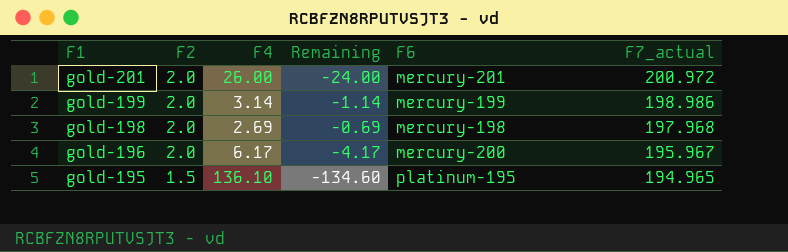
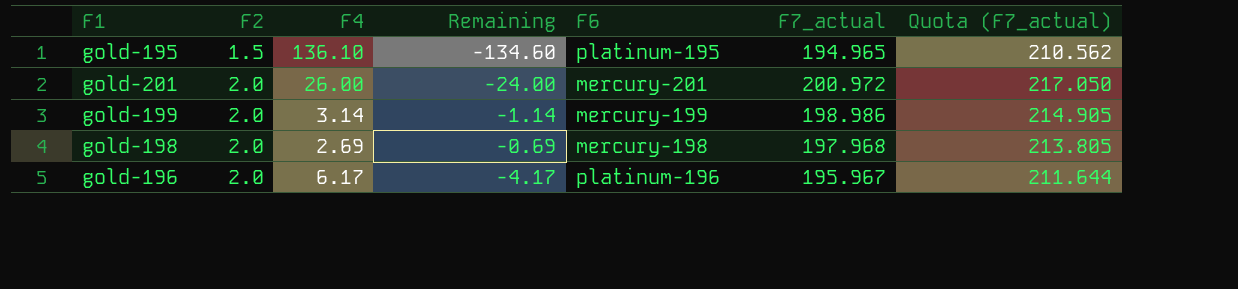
row order: F1 descending -> F2 ascending
column Quota (F7_actual) | formula: none -> [F7_actual] * 1.08
gold-196 | F6: mercury-200 -> platinum-196

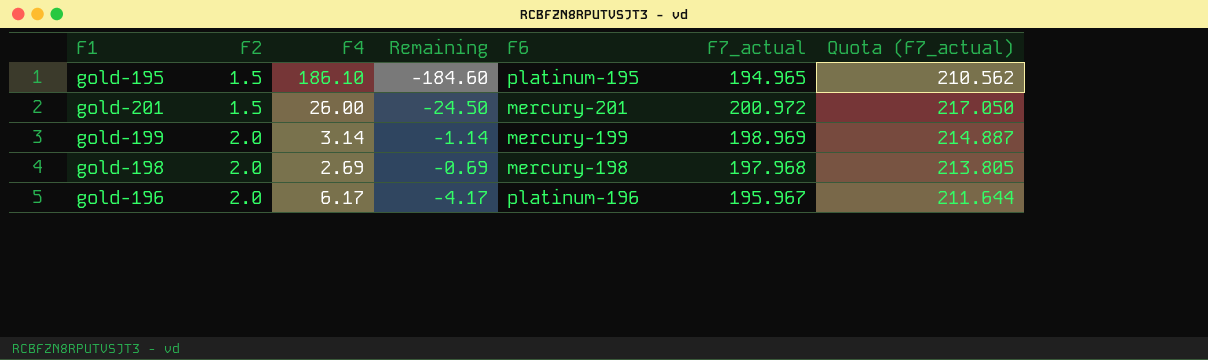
gold-195 | F4: 136.10 -> 186.10
gold-195 | Remaining: -134.60 -> -184.60
gold-201 | F2: 2.0 -> 1.5
gold-201 | Remaining: -24.00 -> -24.50
gold-199 | F7_actual: 198.986 -> 198.969
gold-199 | Quota (F7_actual): 214.905 -> 214.887

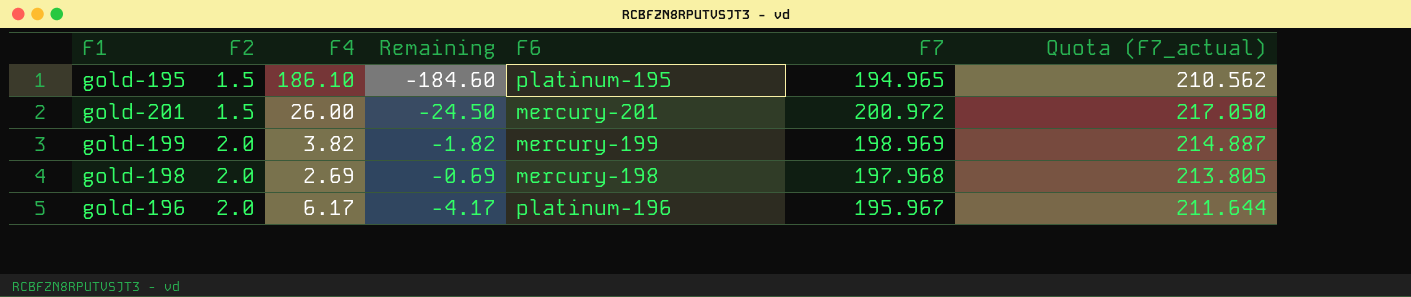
column name: F7_actual -> F7
gold-199 | F4: 3.14 -> 3.82
gold-199 | Remaining: -1.14 -> -1.82

